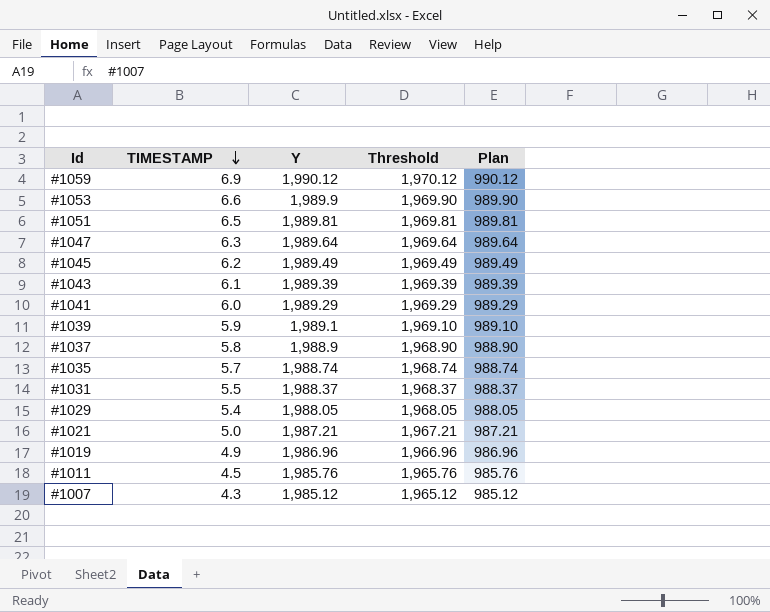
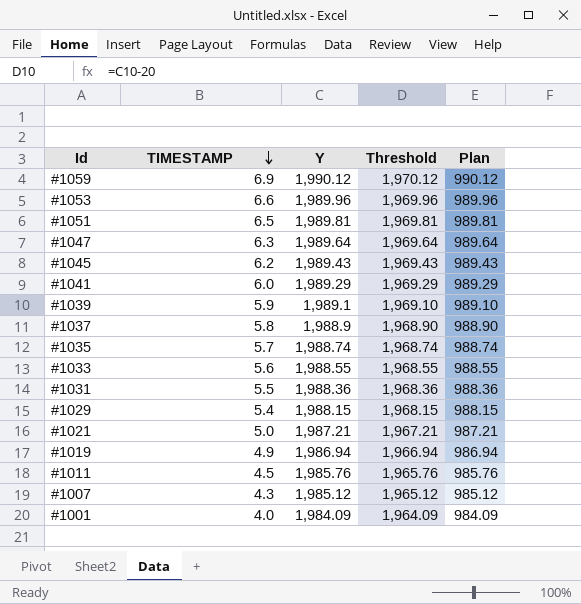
row #1043: 6.1 | 1,989.39 | 1,969.39 | 989.39 -> none
#1053 | Y: 1,989.9 -> 1,989.96
#1053 | Threshold: 1,969.90 -> 1,969.96
#1053 | Plan: 989.90 -> 989.96
#1045 | Y: 1,989.49 -> 1,989.43
#1045 | Threshold: 1,969.49 -> 1,969.43
#1045 | Plan: 989.49 -> 989.43
row #1033: none -> 5.6 | 1,988.55 | 1,968.55 | 988.55
#1031 | Y: 1,988.37 -> 1,988.36
#1031 | Threshold: 1,968.37 -> 1,968.36
#1031 | Plan: 988.37 -> 988.36
#1029 | Y: 1,988.05 -> 1,988.15
#1029 | Threshold: 1,968.05 -> 1,968.15
#1029 | Plan: 988.05 -> 988.15
#1019 | Y: 1,986.96 -> 1,986.94
#1019 | Threshold: 1,966.96 -> 1,966.94
#1019 | Plan: 986.96 -> 986.94
row #1001: none -> 4.0 | 1,984.09 | 1,964.09 | 984.09

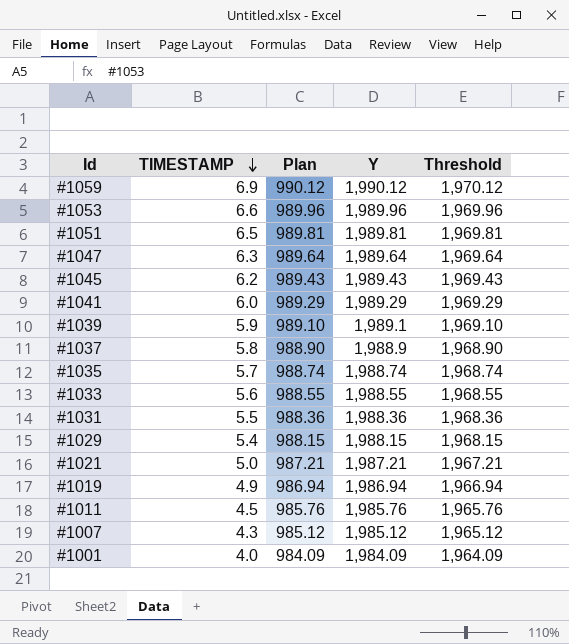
column Plan | position: 5 -> 3

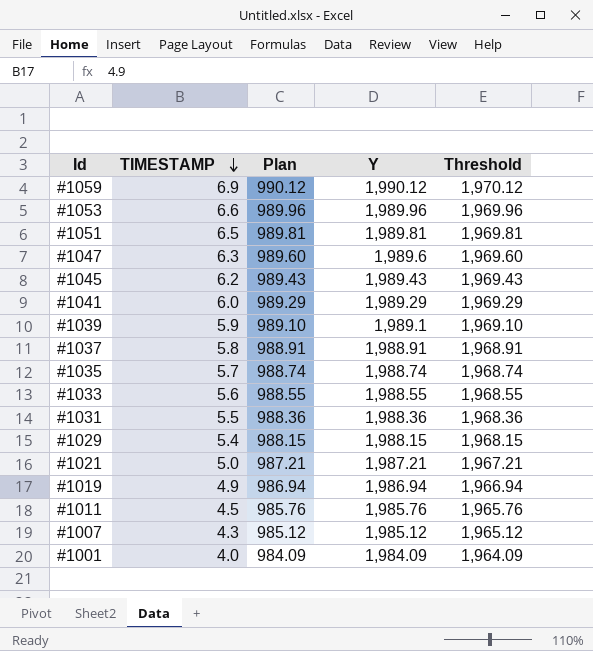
#1047 | Plan: 989.64 -> 989.60
#1047 | Y: 1,989.64 -> 1,989.6
#1047 | Threshold: 1,969.64 -> 1,969.60
#1037 | Plan: 988.90 -> 988.91
#1037 | Y: 1,988.9 -> 1,988.91
#1037 | Threshold: 1,968.90 -> 1,968.91

